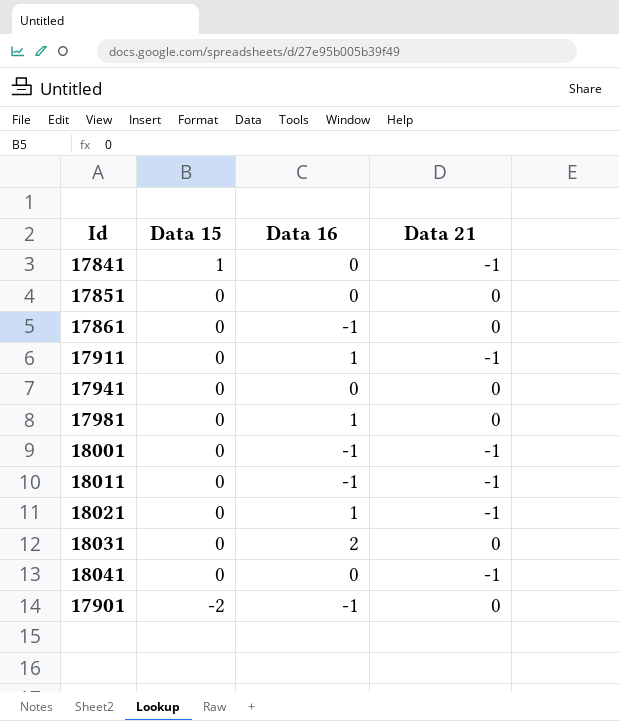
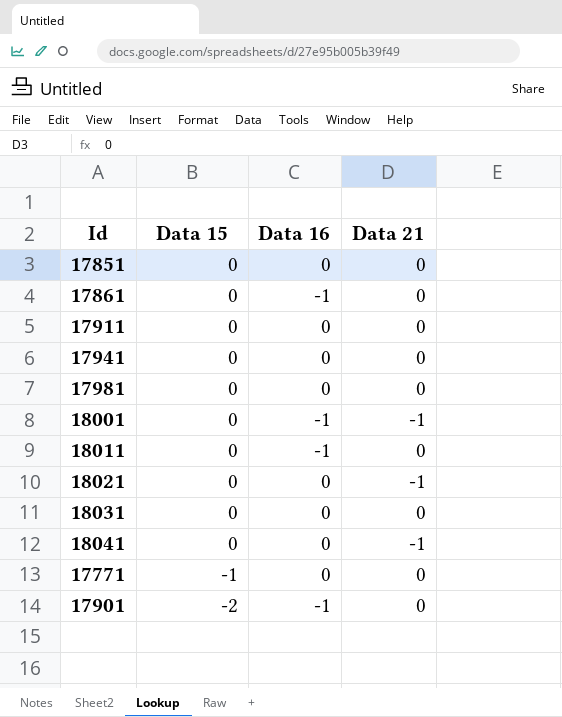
row 17841: 1 | 0 | -1 -> none
17911 | Data 16: 1 -> 0
17911 | Data 21: -1 -> 0
17981 | Data 16: 1 -> 0
18011 | Data 21: -1 -> 0
18021 | Data 16: 1 -> 0
18031 | Data 16: 2 -> 0
row 17771: none -> -1 | 0 | 0

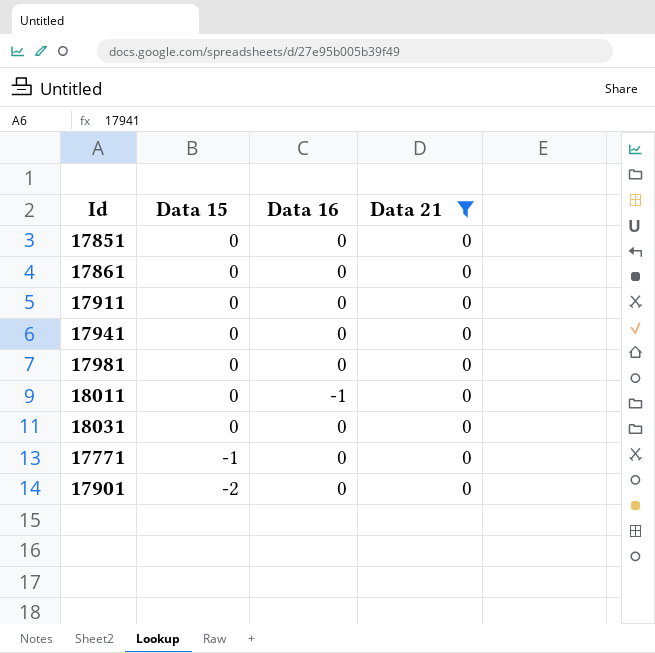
filter: none -> Data 21 = 0
17861 | Data 16: -1 -> 0
17901 | Data 16: -1 -> 0

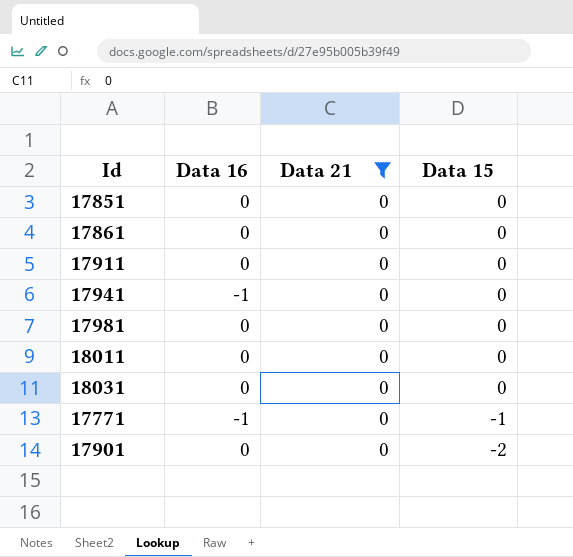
column Data 15 | position: 2 -> 4
17941 | Data 16: 0 -> -1
18011 | Data 16: -1 -> 0
17771 | Data 16: 0 -> -1

